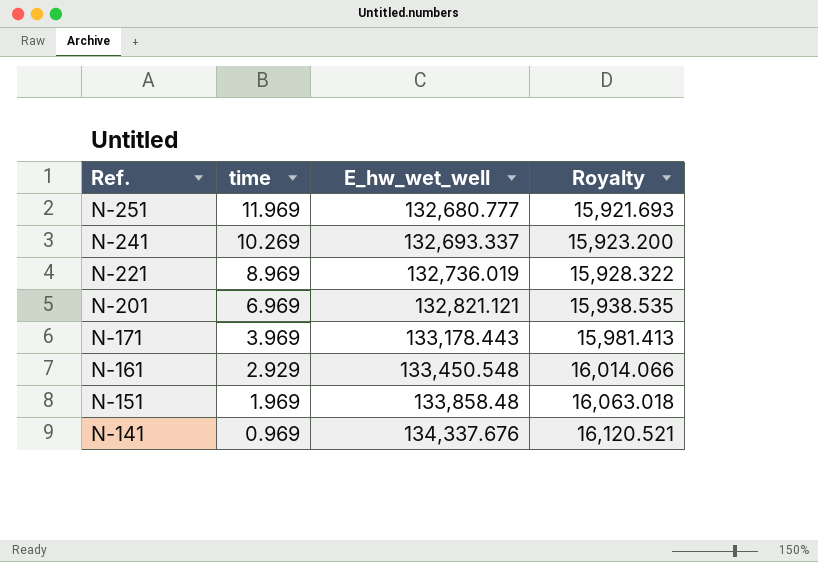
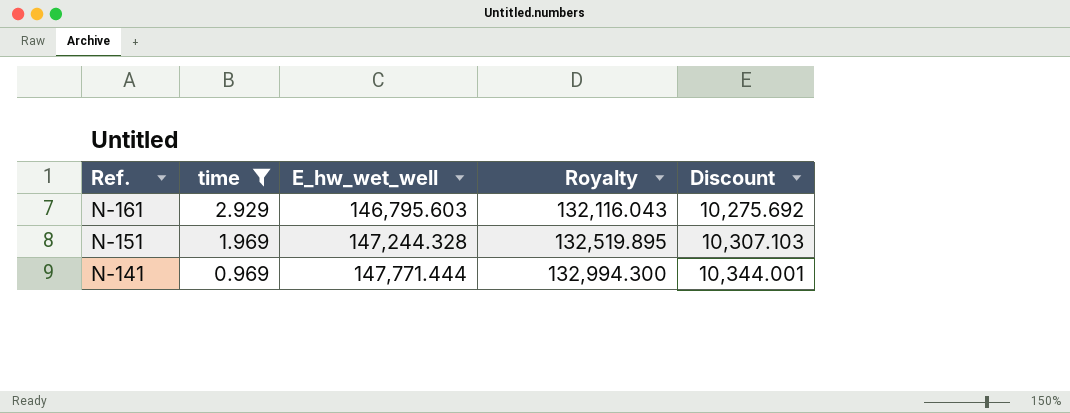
filter: none -> time <= 2.929
column Royalty | formula: [E_hw_wet_well] * 0.12 -> [E_hw_wet_well] * 0.9
column Discount | formula: none -> [E_hw_wet_well] * 0.07
N-161 | E_hw_wet_well: 133,450.548 -> 146,795.603
N-151 | E_hw_wet_well: 133,858.48 -> 147,244.328
N-141 | E_hw_wet_well: 134,337.676 -> 147,771.444

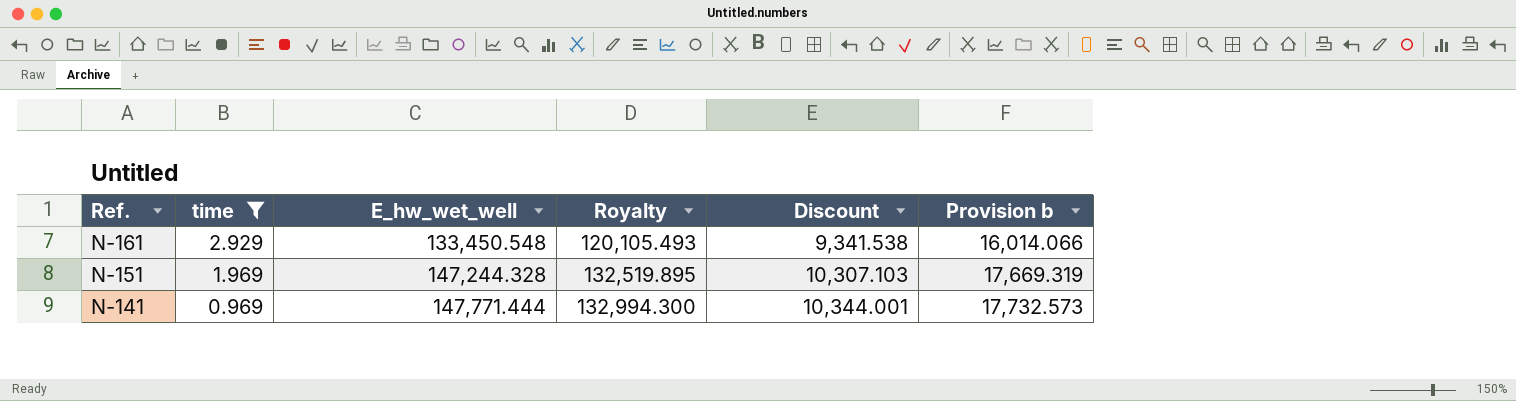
column Provision b | formula: none -> [E_hw_wet_well] * 0.12
N-161 | E_hw_wet_well: 146,795.603 -> 133,450.548
N-161 | Royalty: 132,116.043 -> 120,105.493
N-161 | Discount: 10,275.692 -> 9,341.538

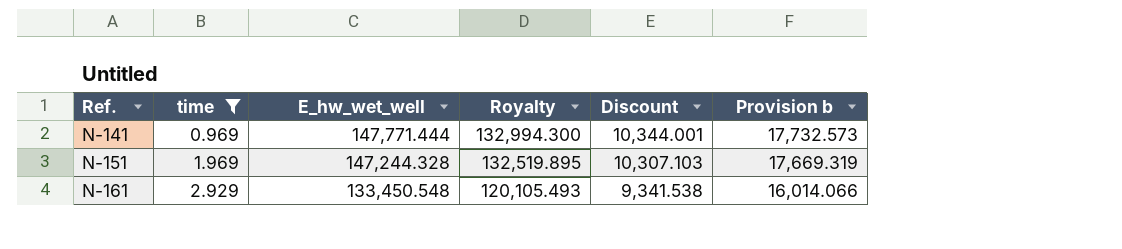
row order: Ref. descending -> Ref. ascending

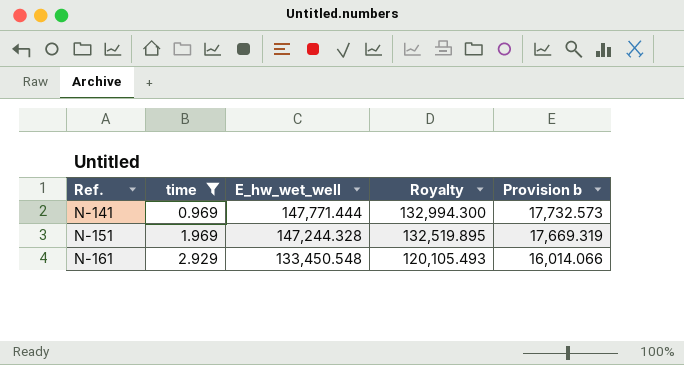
column Discount | formula: [E_hw_wet_well] * 0.07 -> none

